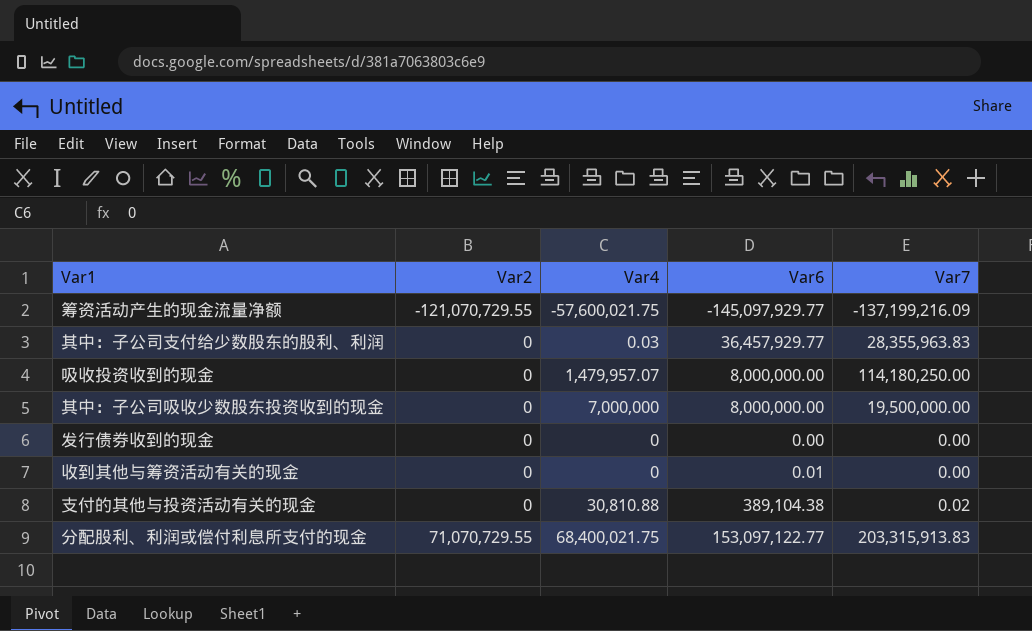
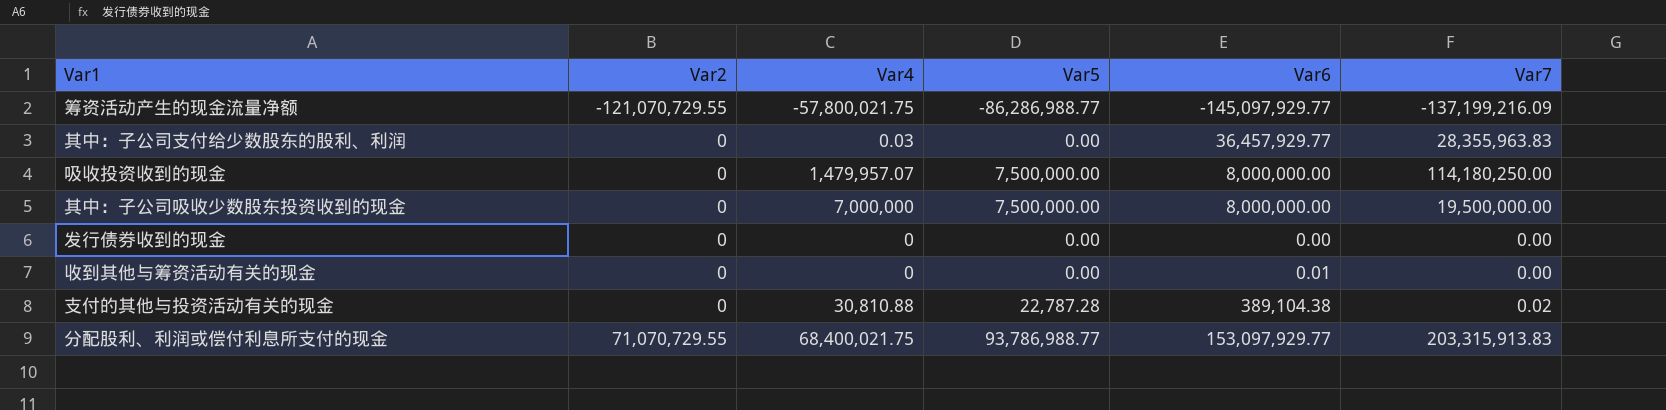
column Var5 | position: none -> 4
筹资活动产生的现金流量净额 | Var4: -57,600,021.75 -> -57,800,021.75
分配股利、利润或偿付利息所支付的现金 | Var6: 153,097,122.77 -> 153,097,929.77

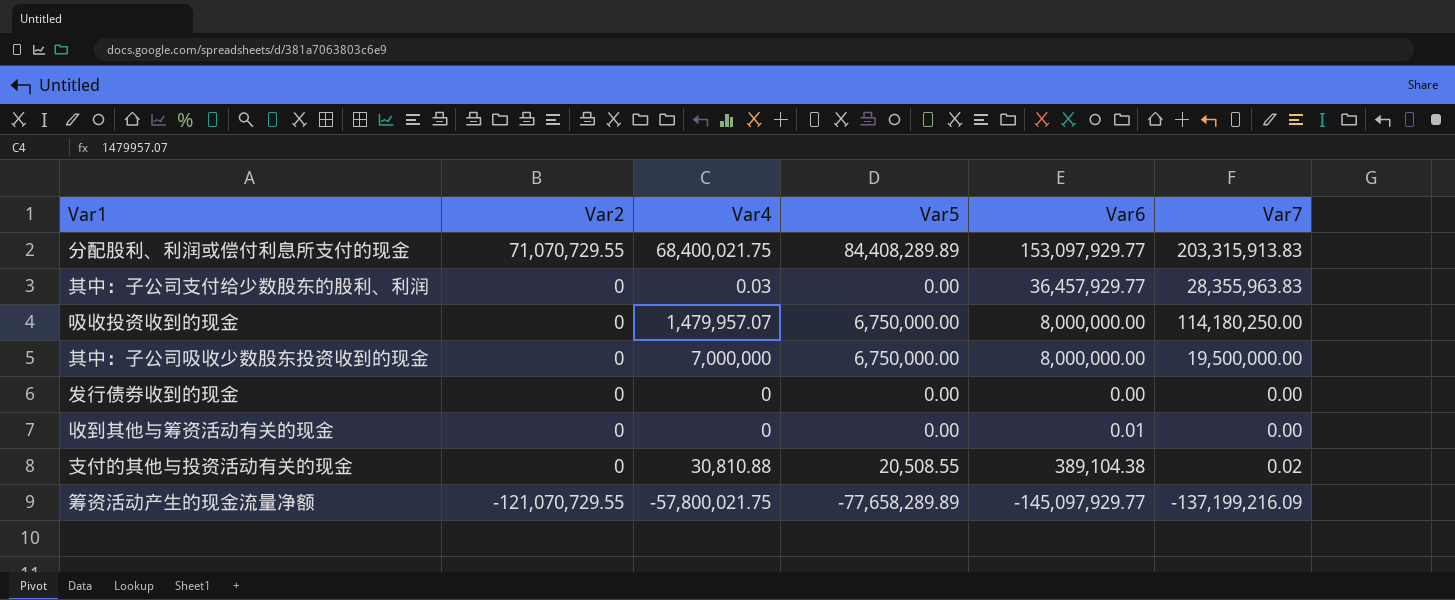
row order: Var2 ascending -> Var2 descending
分配股利、利润或偿付利息所支付的现金 | Var5: 93,786,988.77 -> 84,408,289.89
吸收投资收到的现金 | Var5: 7,500,000.00 -> 6,750,000.00
其中：子公司吸收少数股东投资收到的现金 | Var5: 7,500,000.00 -> 6,750,000.00
支付的其他与投资活动有关的现金 | Var5: 22,787.28 -> 20,508.55
筹资活动产生的现金流量净额 | Var5: -86,286,988.77 -> -77,658,289.89

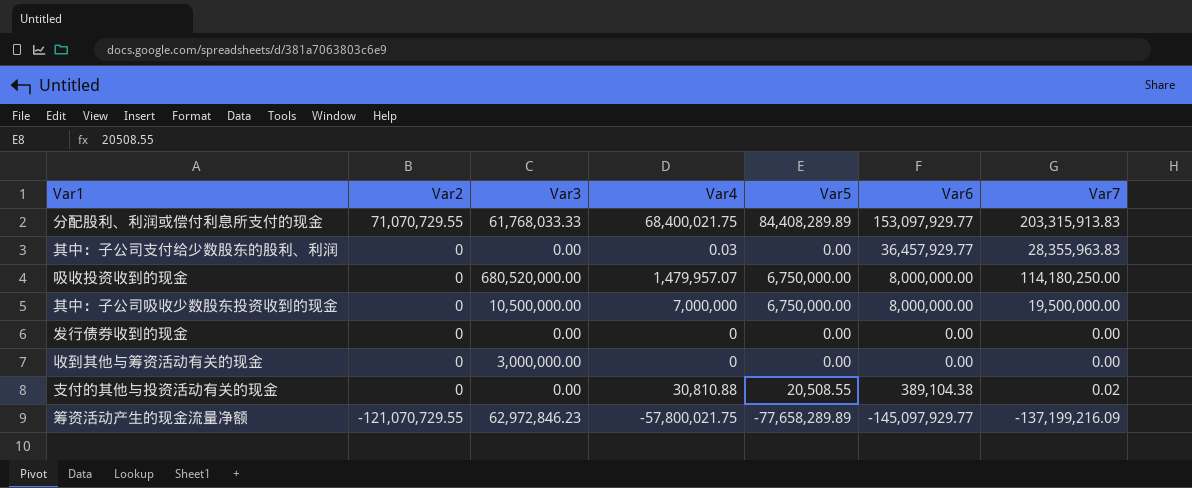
column Var3 | position: none -> 3
收到其他与筹资活动有关的现金 | Var6: 0.01 -> 0.00

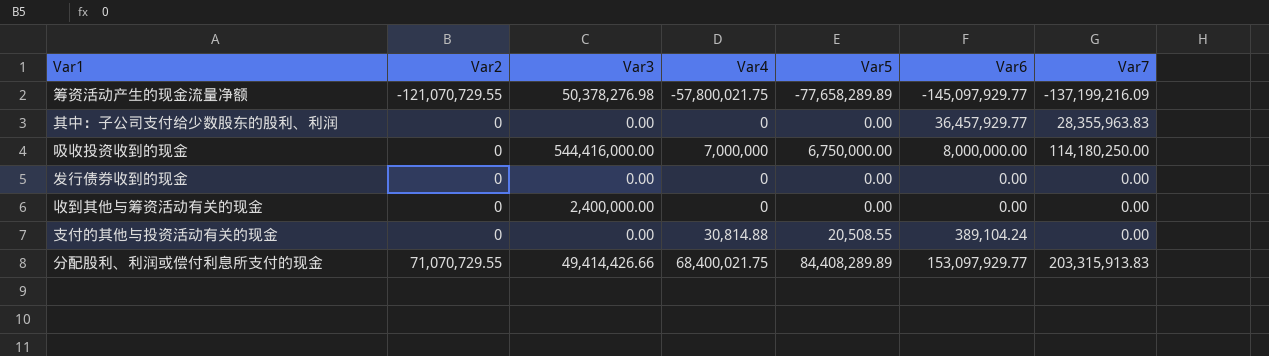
row order: Var2 descending -> Var2 ascending
row 其中：子公司吸收少数股东投资收到的现金: 0 | 10,500,000.00 | 7,000,000 | 6,750,000.00 | 8,000,000.00 | 19,500,000.00 -> none
筹资活动产生的现金流量净额 | Var3: 62,972,846.23 -> 50,378,276.98
其中：子公司支付给少数股东的股利、利润 | Var4: 0.03 -> 0
吸收投资收到的现金 | Var3: 680,520,000.00 -> 544,416,000.00
吸收投资收到的现金 | Var4: 1,479,957.07 -> 7,000,000
收到其他与筹资活动有关的现金 | Var3: 3,000,000.00 -> 2,400,000.00
支付的其他与投资活动有关的现金 | Var4: 30,810.88 -> 30,814.88
支付的其他与投资活动有关的现金 | Var6: 389,104.38 -> 389,104.24
支付的其他与投资活动有关的现金 | Var7: 0.02 -> 0.00
分配股利、利润或偿付利息所支付的现金 | Var3: 61,768,033.33 -> 49,414,426.66

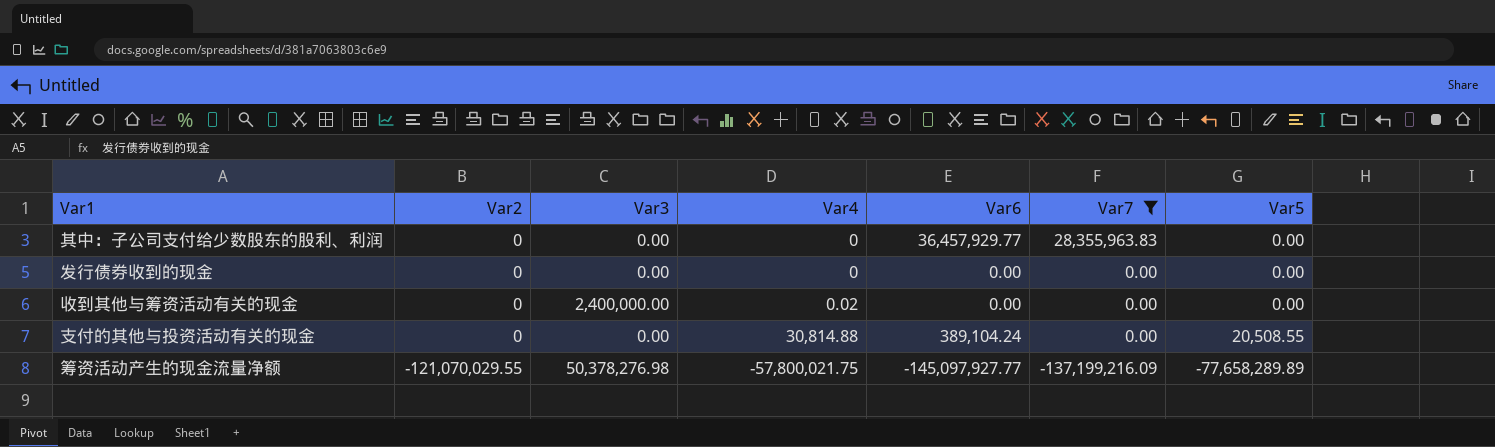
filter: none -> Var7 <= 28,355,963.83
row order: Var2 ascending -> Var2 descending
column Var5 | position: 5 -> 7
收到其他与筹资活动有关的现金 | Var4: 0 -> 0.02
筹资活动产生的现金流量净额 | Var2: -121,070,729.55 -> -121,070,029.55
筹资活动产生的现金流量净额 | Var6: -145,097,929.77 -> -145,097,927.77

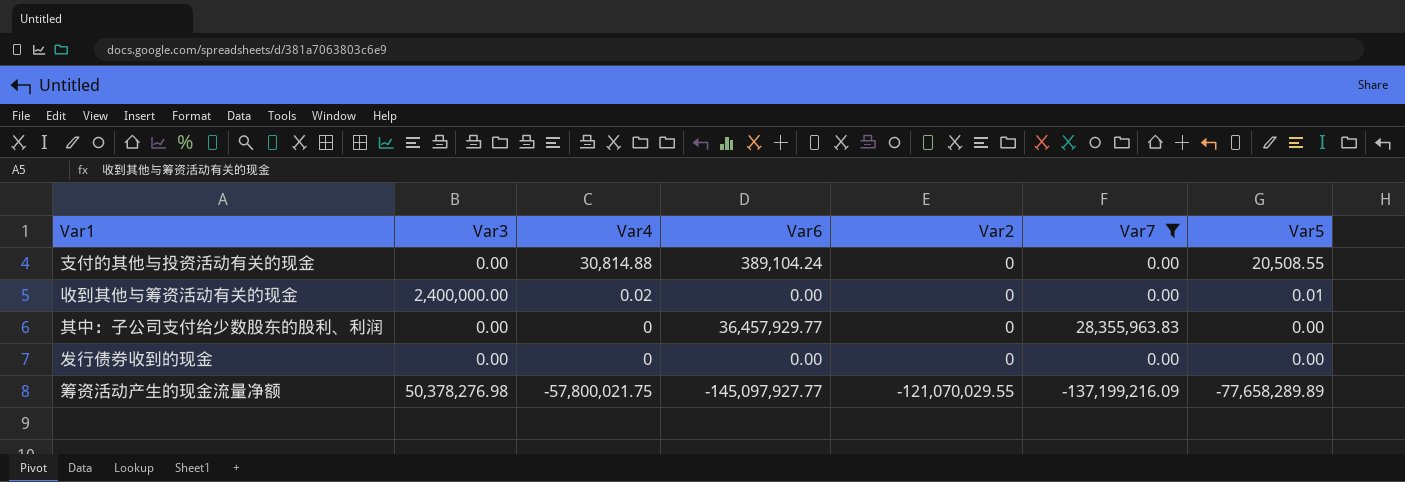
row order: Var2 descending -> Var4 descending
column Var2 | position: 2 -> 5
收到其他与筹资活动有关的现金 | Var5: 0.00 -> 0.01

